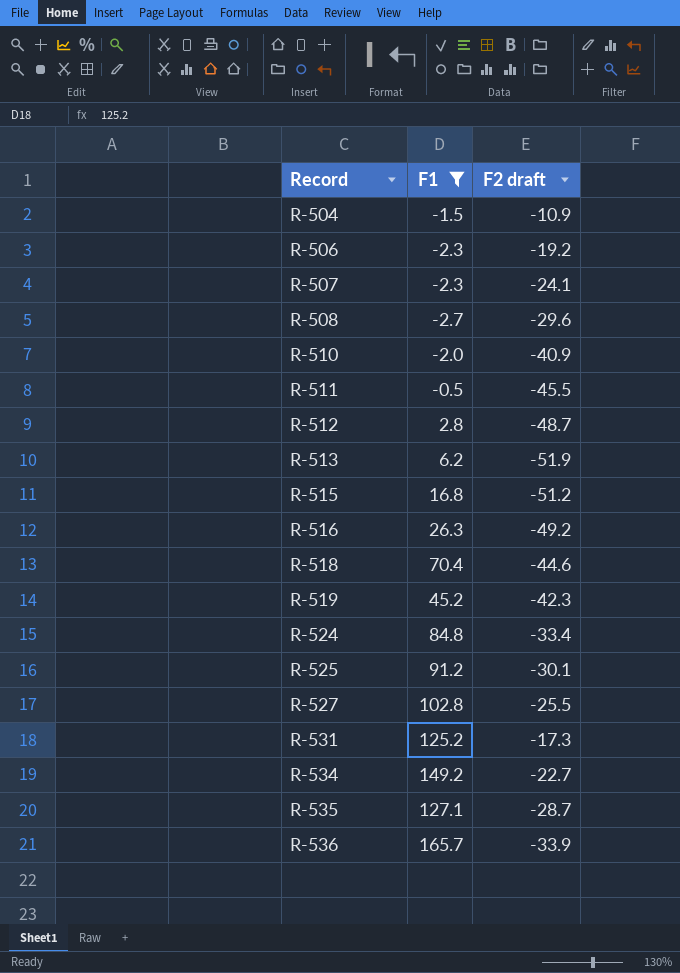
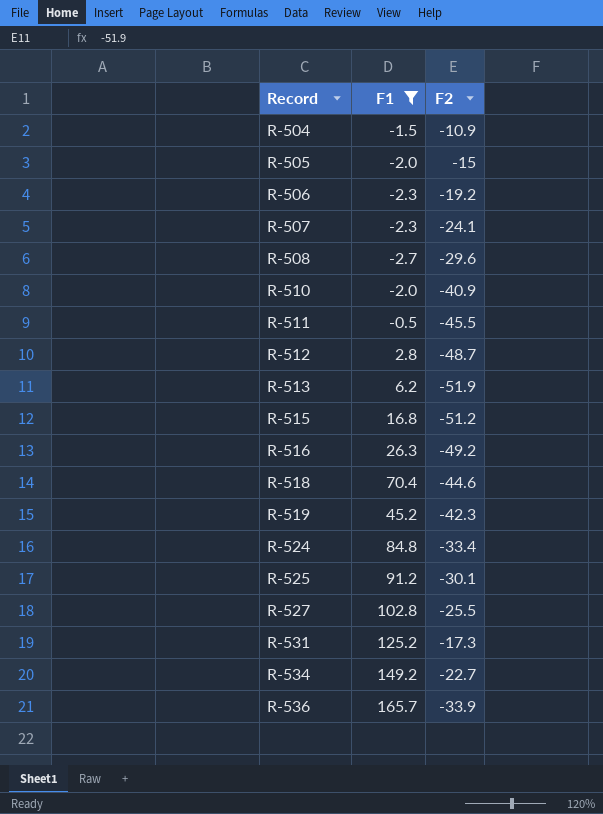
column name: F2 draft -> F2
row R-535: 127.1 | -28.7 -> none
row R-505: none -> -2.0 | -15

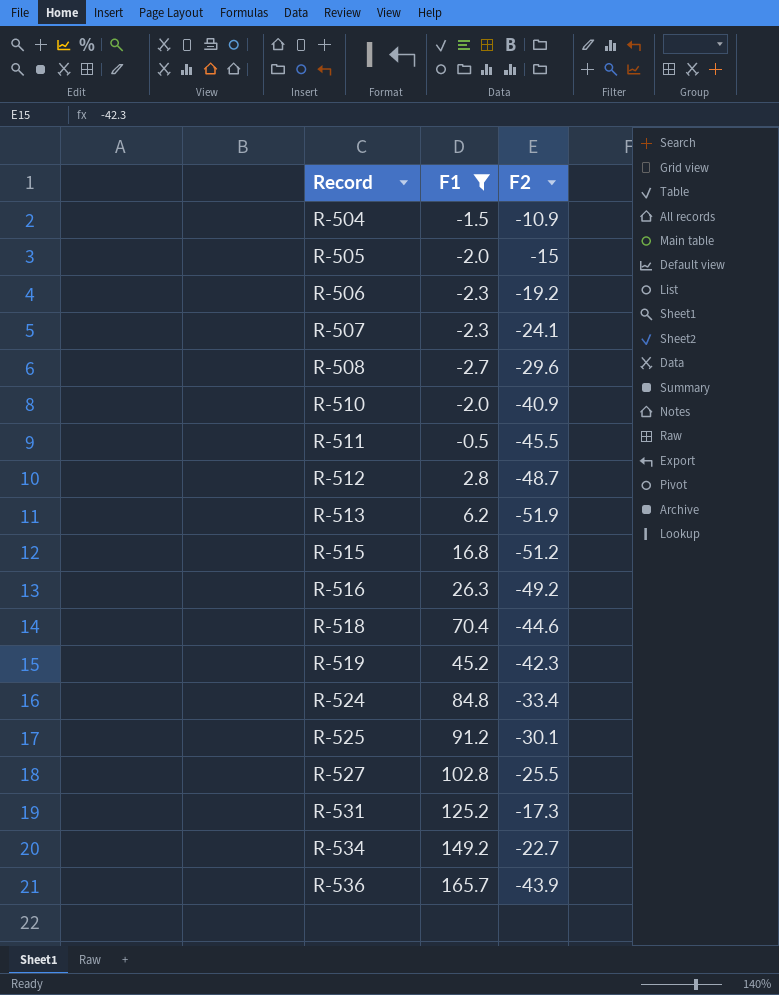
R-536 | F2: -33.9 -> -43.9

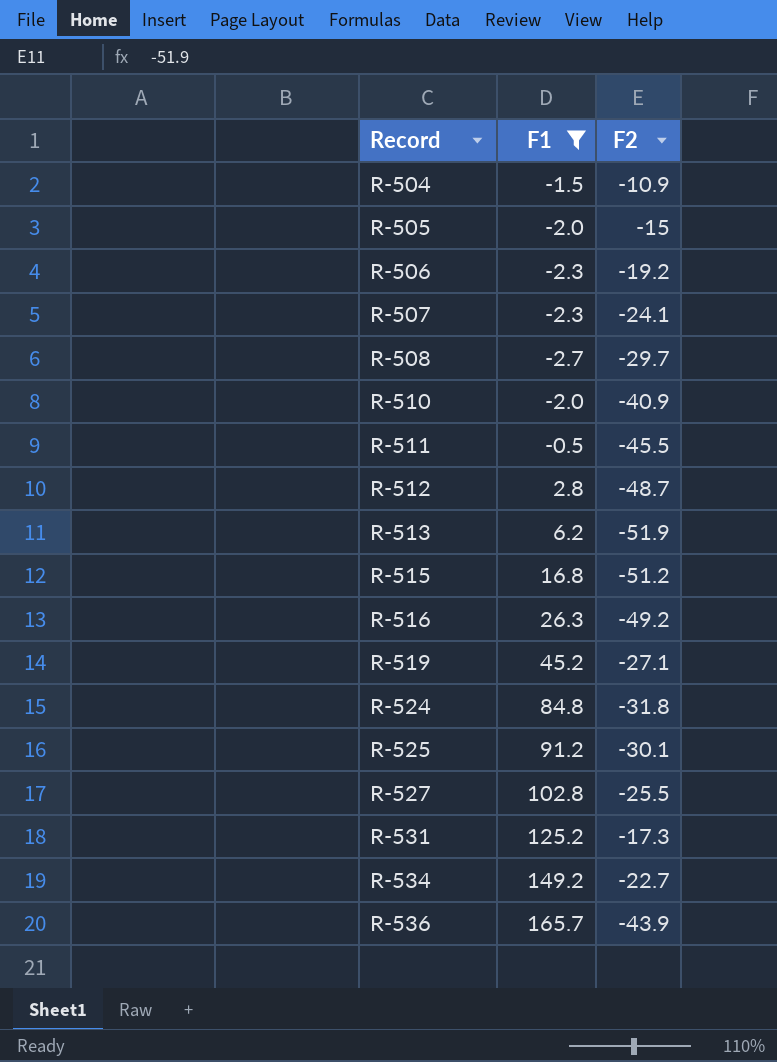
row R-518: 70.4 | -44.6 -> none
R-508 | F2: -29.6 -> -29.7
R-519 | F2: -42.3 -> -27.1
R-524 | F2: -33.4 -> -31.8

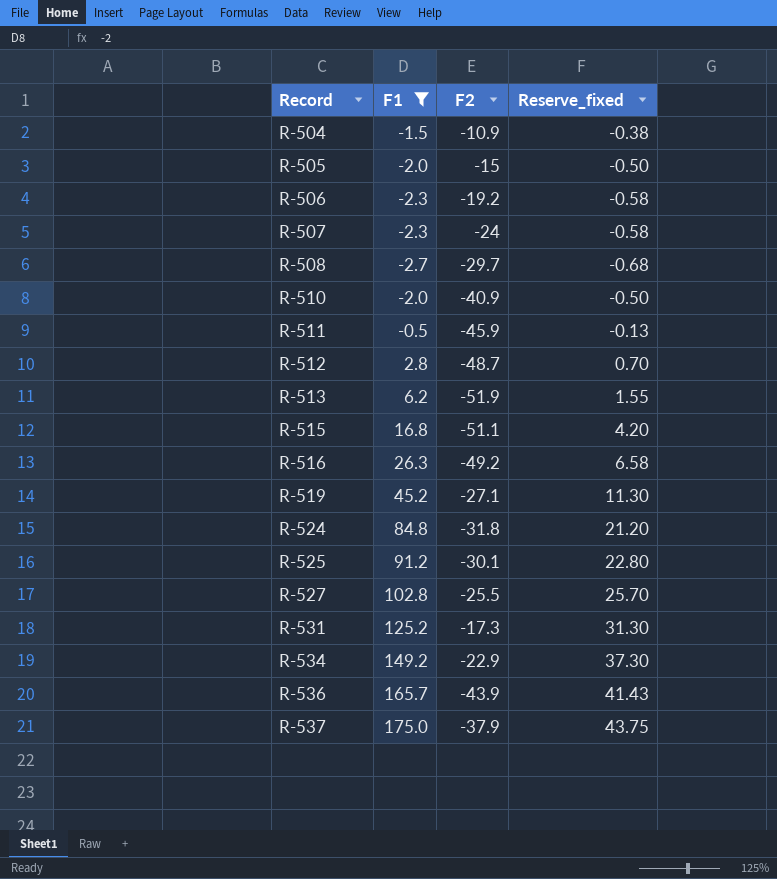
column Reserve_fixed | formula: none -> [F1] * 0.25
R-507 | F2: -24.1 -> -24
R-511 | F2: -45.5 -> -45.9
R-515 | F2: -51.2 -> -51.1
R-534 | F2: -22.7 -> -22.9
row R-537: none -> 175.0 | -37.9 | 43.75

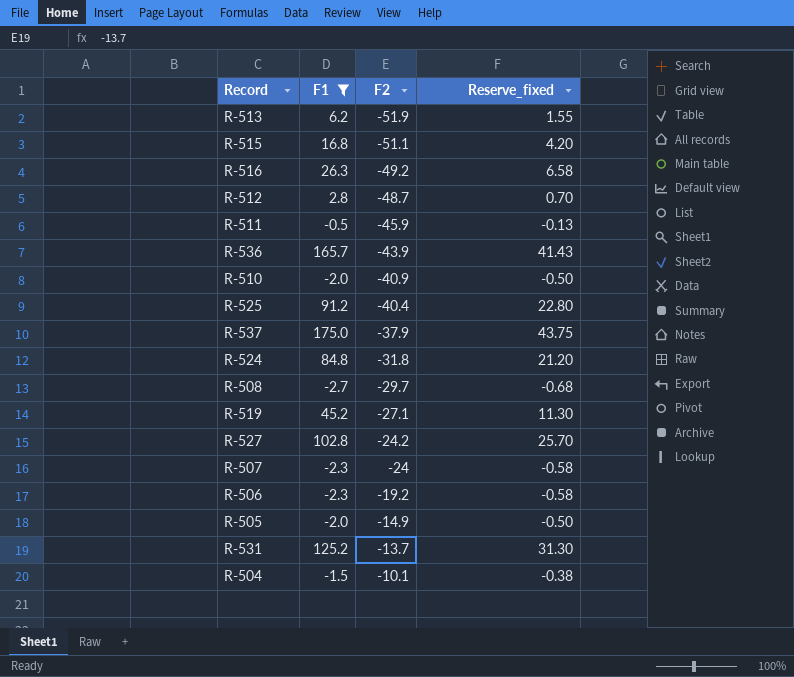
row order: Record ascending -> F2 ascending
row R-534: 149.2 | -22.9 | 37.30 -> none
R-525 | F2: -30.1 -> -40.4
R-527 | F2: -25.5 -> -24.2
R-505 | F2: -15 -> -14.9
R-531 | F2: -17.3 -> -13.7
R-504 | F2: -10.9 -> -10.1

